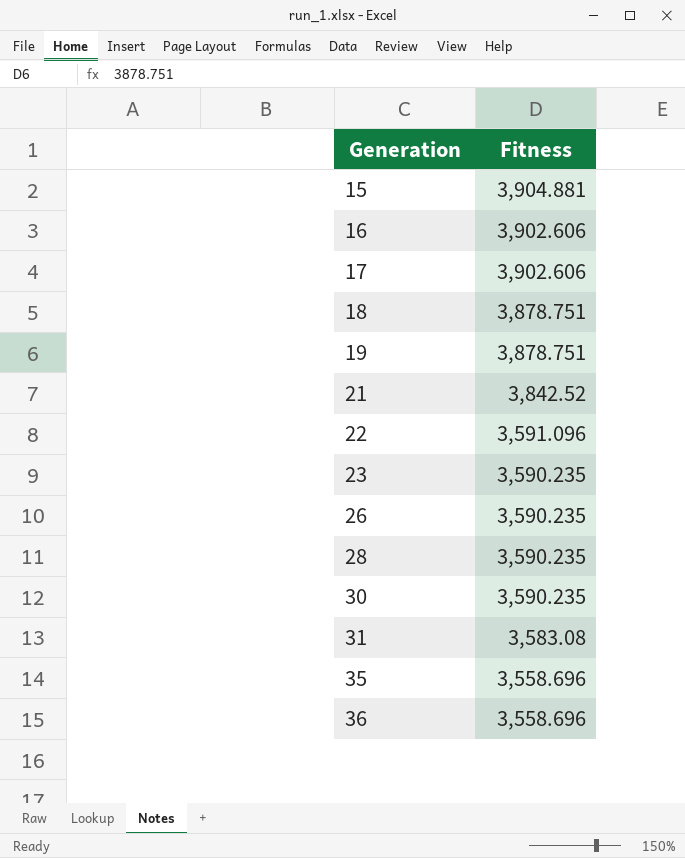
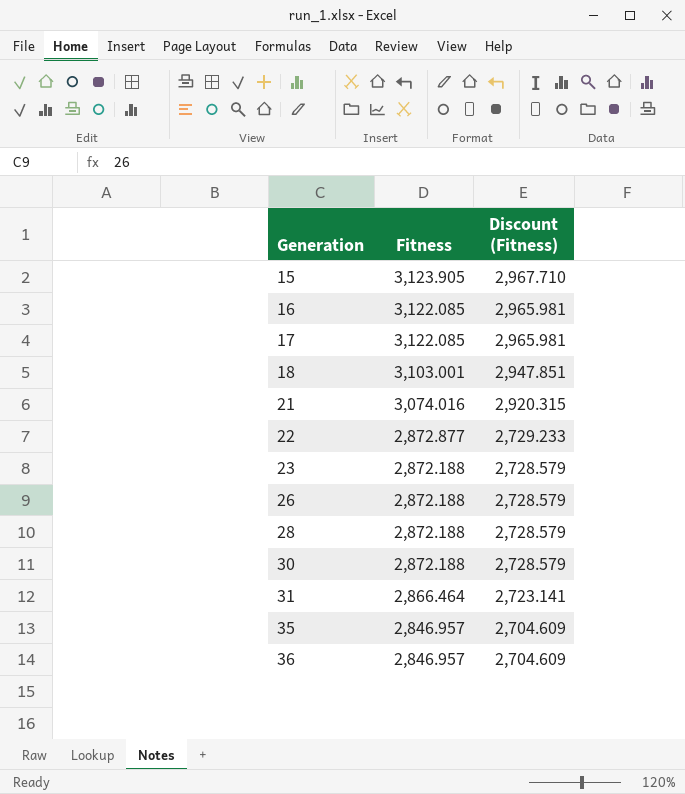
column Discount (Fitness) | formula: none -> [Fitness] * 0.95
row 19: 3,878.751 -> none
15 | Fitness: 3,904.881 -> 3,123.905
16 | Fitness: 3,902.606 -> 3,122.085
17 | Fitness: 3,902.606 -> 3,122.085
18 | Fitness: 3,878.751 -> 3,103.001
21 | Fitness: 3,842.52 -> 3,074.016
22 | Fitness: 3,591.096 -> 2,872.877
23 | Fitness: 3,590.235 -> 2,872.188
26 | Fitness: 3,590.235 -> 2,872.188
28 | Fitness: 3,590.235 -> 2,872.188
30 | Fitness: 3,590.235 -> 2,872.188
31 | Fitness: 3,583.08 -> 2,866.464
35 | Fitness: 3,558.696 -> 2,846.957
36 | Fitness: 3,558.696 -> 2,846.957

